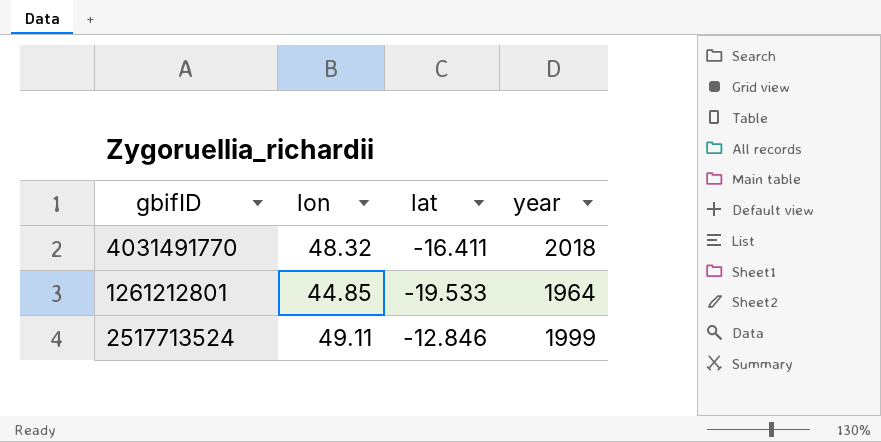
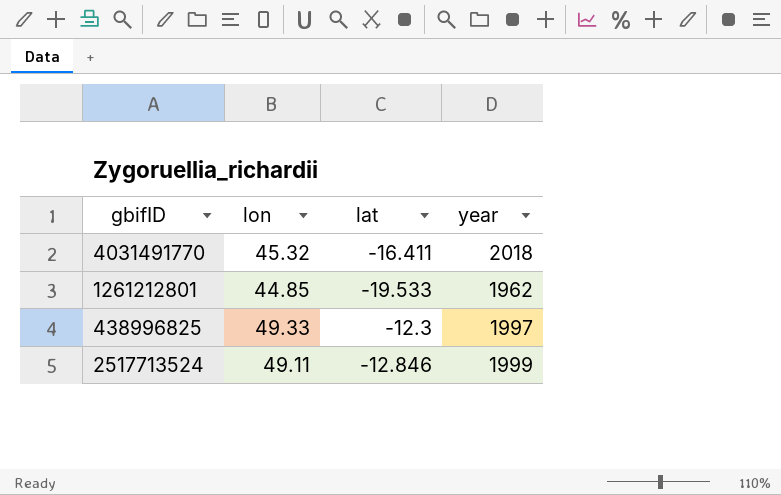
4031491770 | lon: 48.32 -> 45.32
1261212801 | year: 1964 -> 1962
row 438996825: none -> 49.33 | -12.3 | 1997

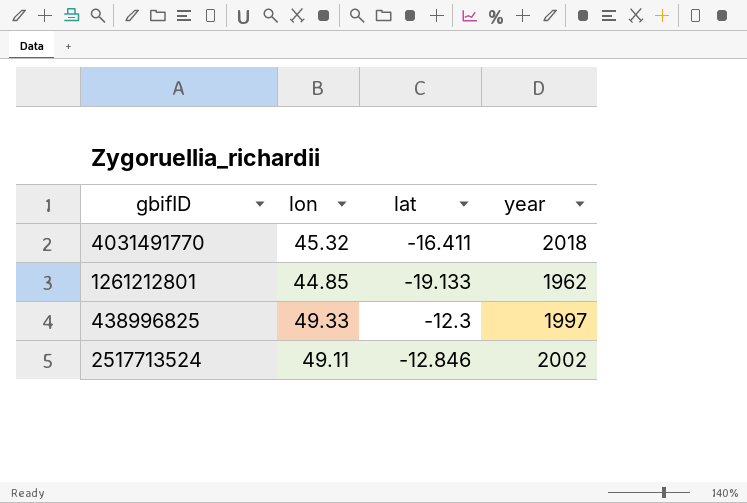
1261212801 | lat: -19.533 -> -19.133
2517713524 | year: 1999 -> 2002

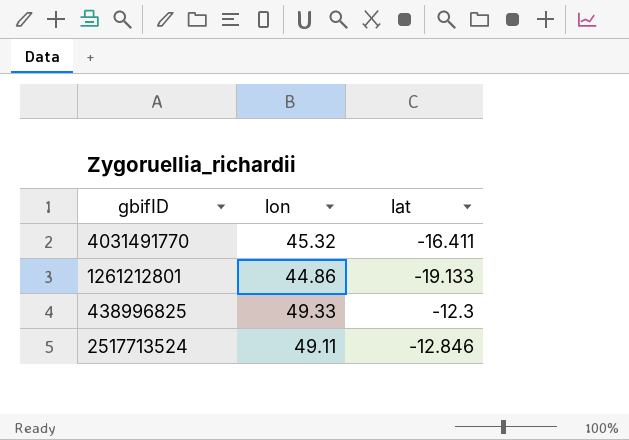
column year | position: 4 -> none
1261212801 | lon: 44.85 -> 44.86

